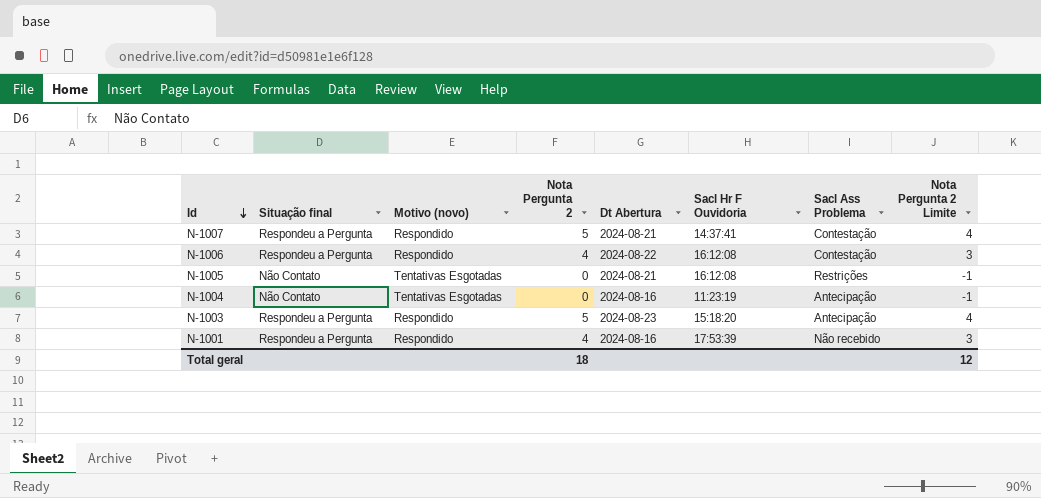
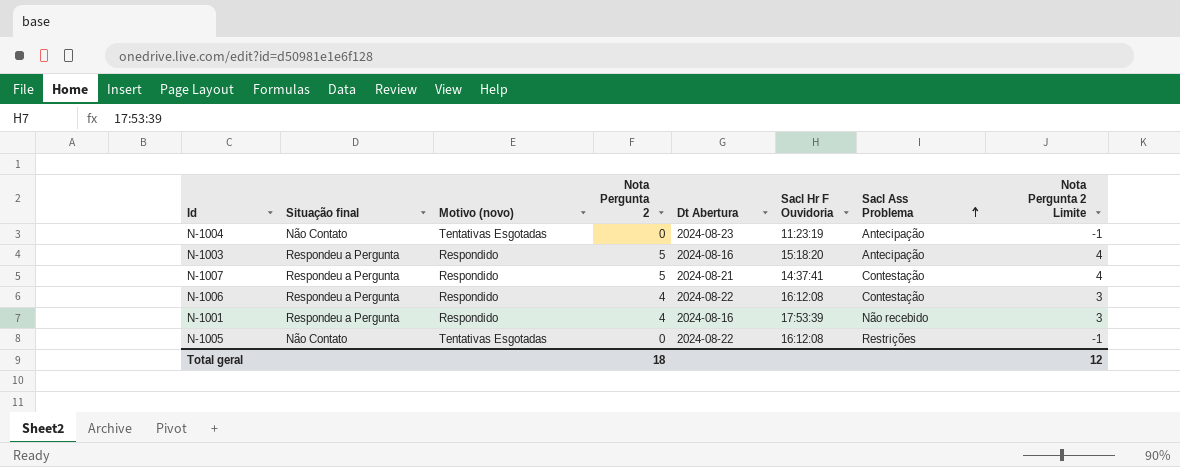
row order: Id descending -> Sacl Ass Problema ascending
N-1004 | Dt Abertura: 2024-08-16 -> 2024-08-23
N-1003 | Dt Abertura: 2024-08-23 -> 2024-08-16
N-1005 | Dt Abertura: 2024-08-21 -> 2024-08-22

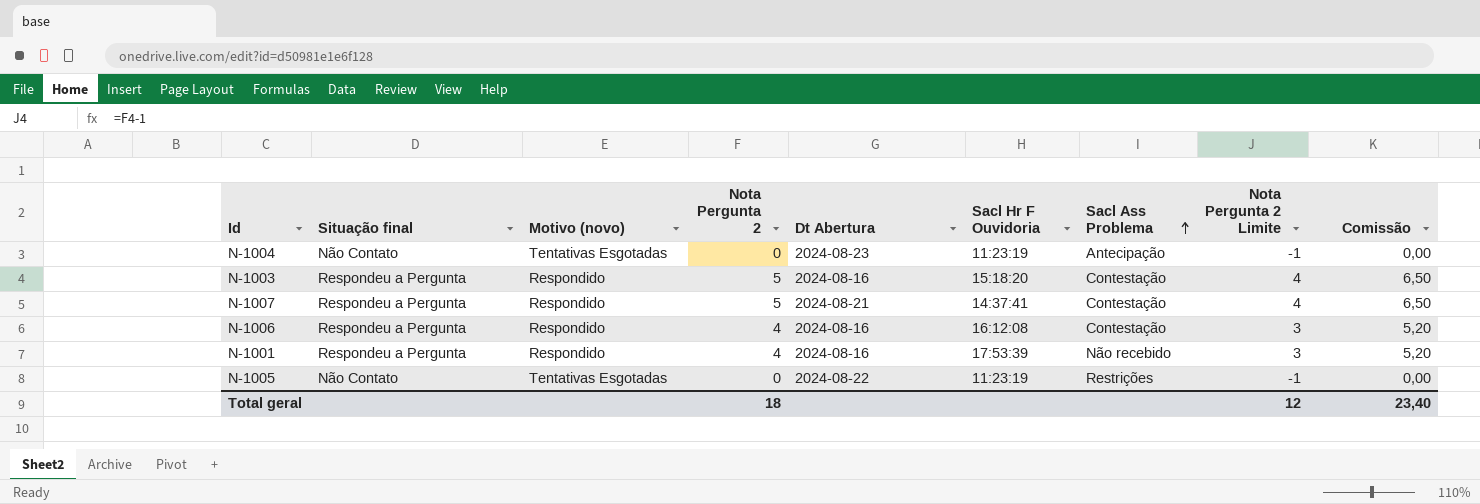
column Comissão | formula: none -> [Nota Pergunta 2] * 1,3
N-1003 | Sacl Ass Problema: Antecipação -> Contestação
N-1006 | Dt Abertura: 2024-08-22 -> 2024-08-16
N-1005 | Sacl Hr F Ouvidoria: 16:12:08 -> 11:23:19

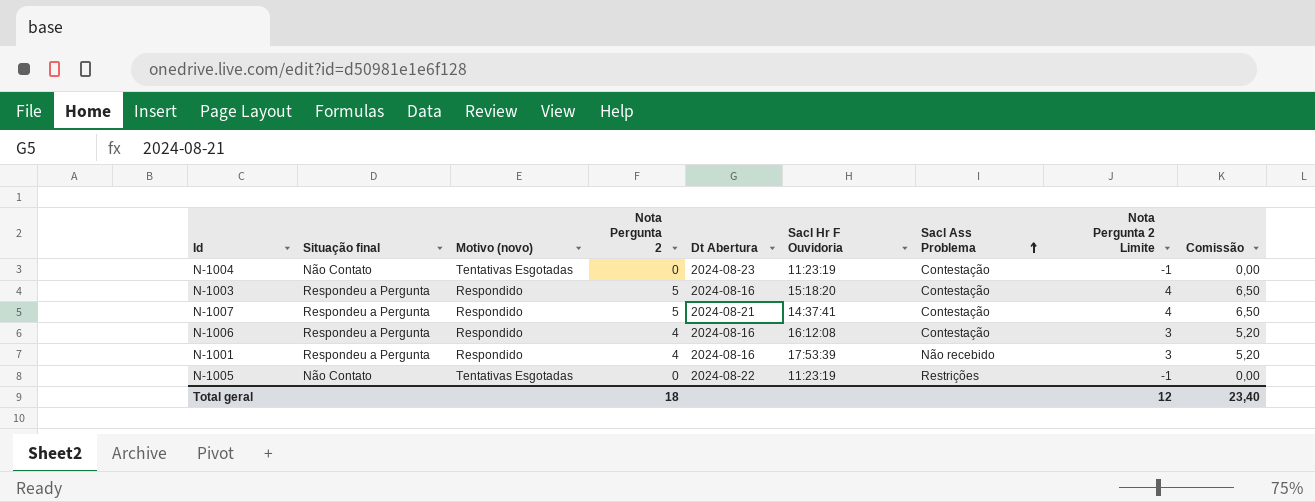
N-1004 | Sacl Ass Problema: Antecipação -> Contestação

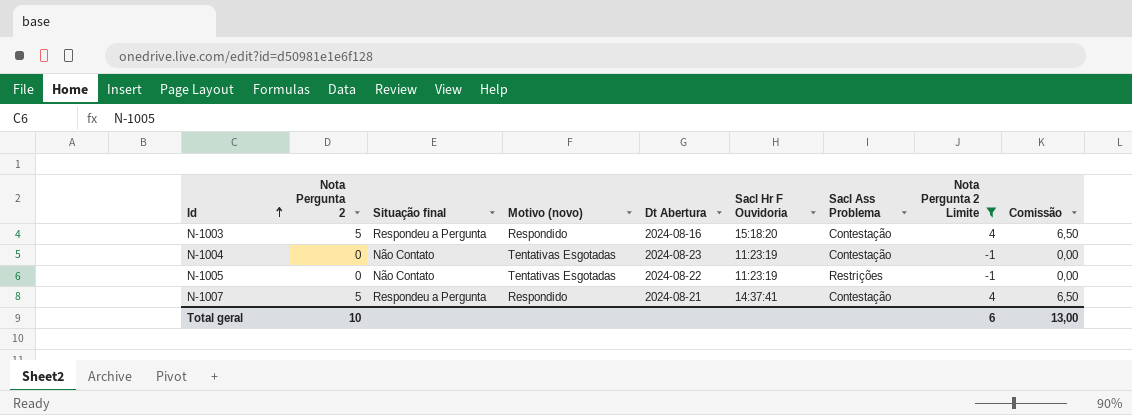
filter: none -> Nota Pergunta 2 Limite != 3
row order: Sacl Ass Problema ascending -> Id ascending
column Nota Pergunta 2 | position: 4 -> 2
Total geral | Nota Pergunta 2: 18 -> 10
Total geral | Nota Pergunta 2 Limite: 12 -> 6
Total geral | Comissão: 23,40 -> 13,00

